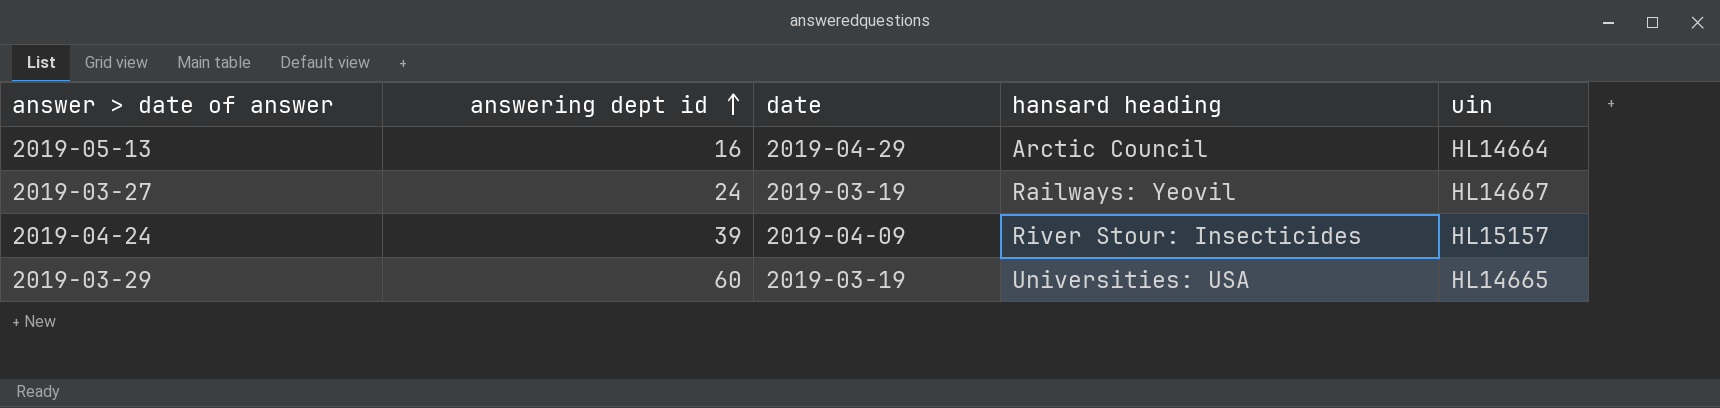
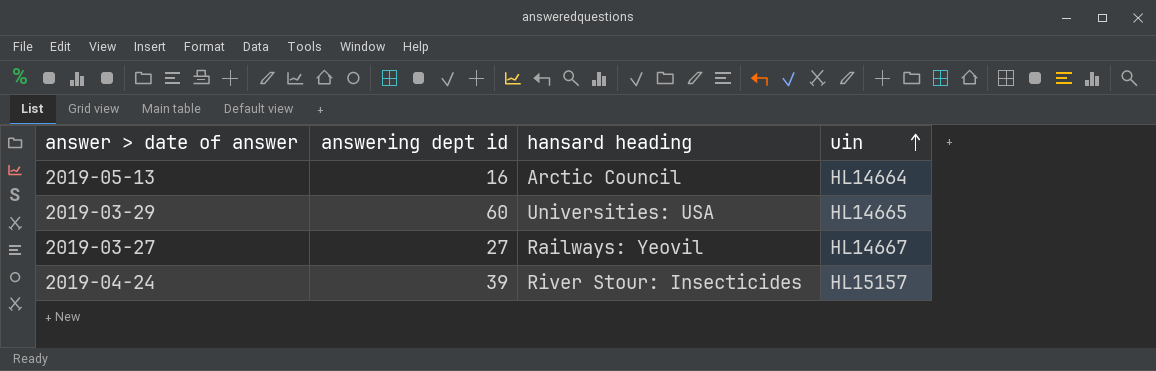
row order: answering dept id ascending -> uin ascending
column date | position: 3 -> none
2019-03-27 | answering dept id: 24 -> 27

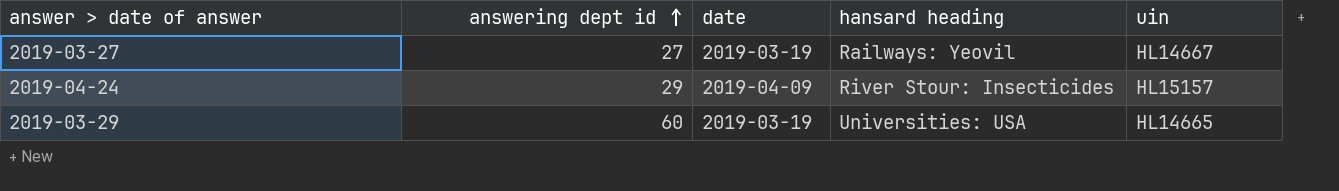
row order: uin ascending -> answering dept id ascending
column date | position: none -> 3
row 2019-05-13: 16 | Arctic Council | HL14664 -> none
2019-04-24 | answering dept id: 39 -> 29

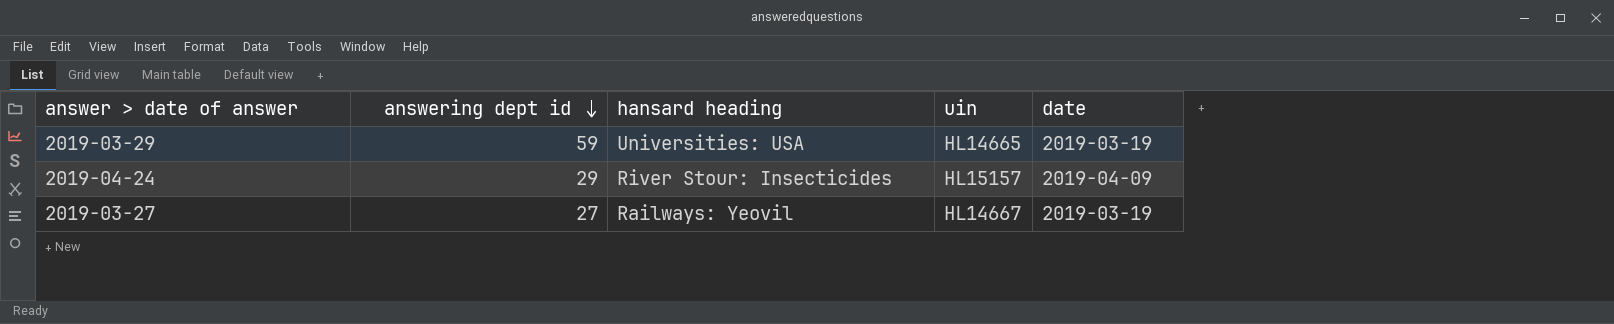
row order: answering dept id ascending -> answering dept id descending
column date | position: 3 -> 5
2019-03-29 | answering dept id: 60 -> 59

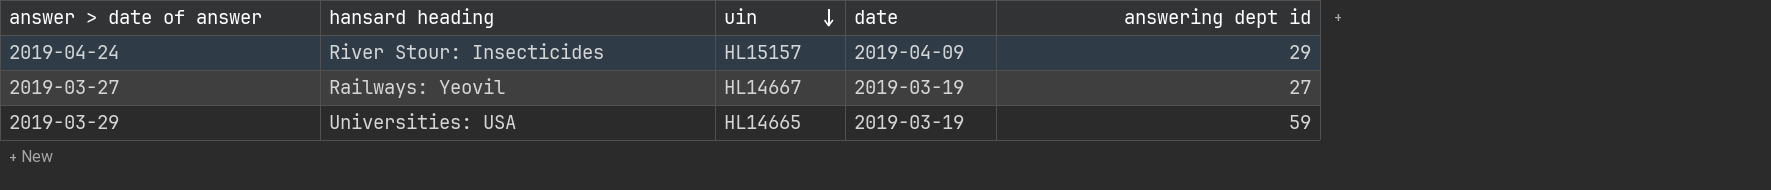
row order: answering dept id descending -> uin descending
column answering dept id | position: 2 -> 5

